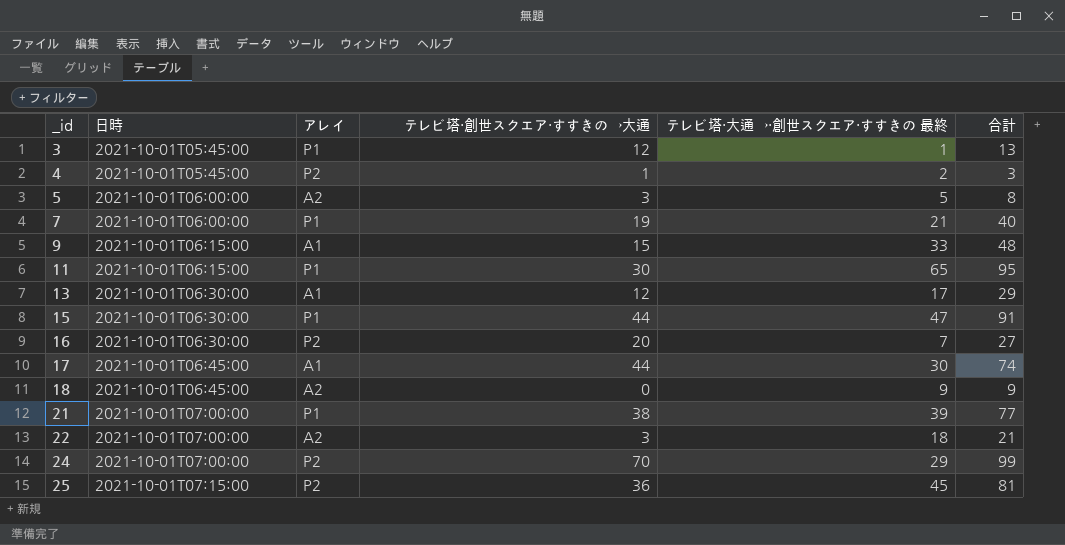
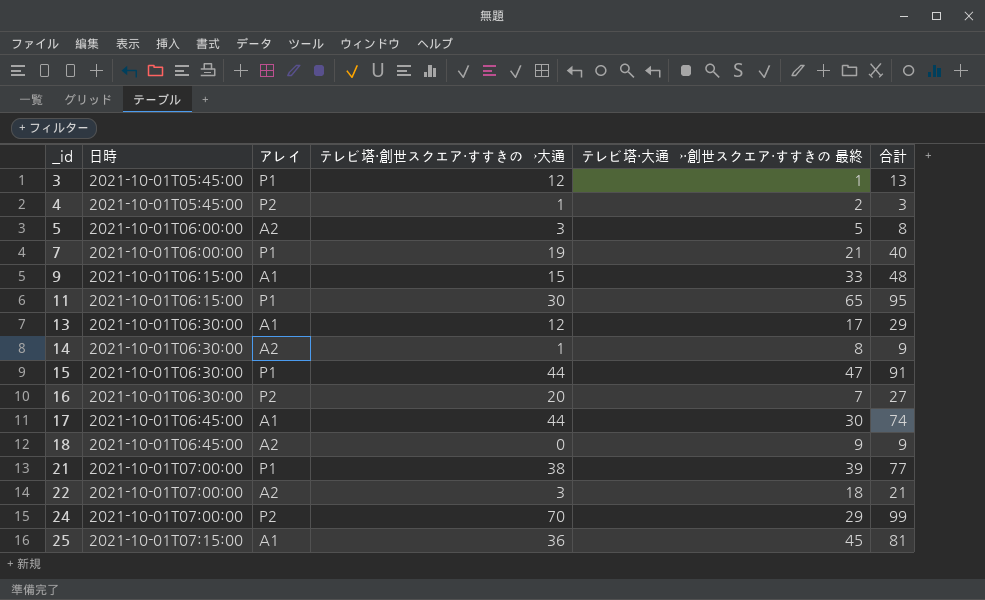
row 14: none -> 2021-10-01T06:30:00 | A2 | 1 | 8 | 9
25 | アレイ: P2 -> A1

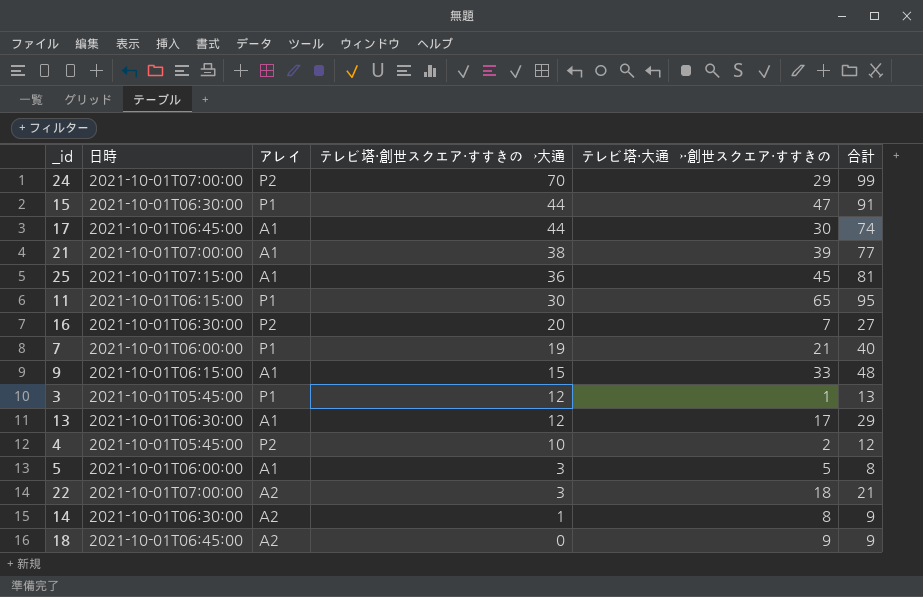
row order: _id ascending -> テレビ塔・創世スクエア・すすきの→大通 descending
column name: テレビ塔・大通→・創世スクエア・すすきの 最終 -> テレビ塔・大通→・創世スクエア・すすきの
21 | アレイ: P1 -> A1
4 | テレビ塔・創世スクエア・すすきの→大通: 1 -> 10
4 | 合計: 3 -> 12
5 | アレイ: A2 -> A1

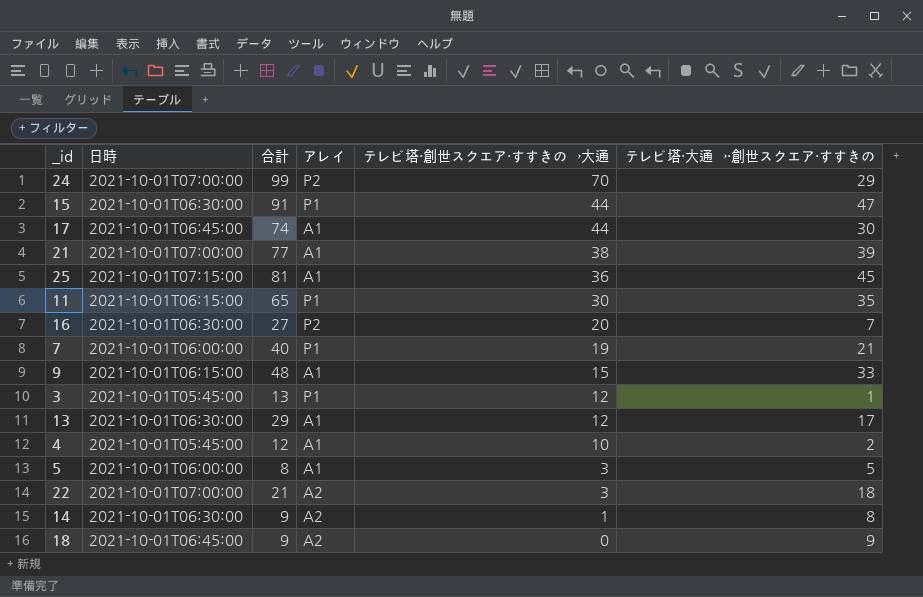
column 合計 | position: 6 -> 3
11 | 合計: 95 -> 65
11 | テレビ塔・大通→・創世スクエア・すすきの: 65 -> 35
4 | アレイ: P2 -> A1

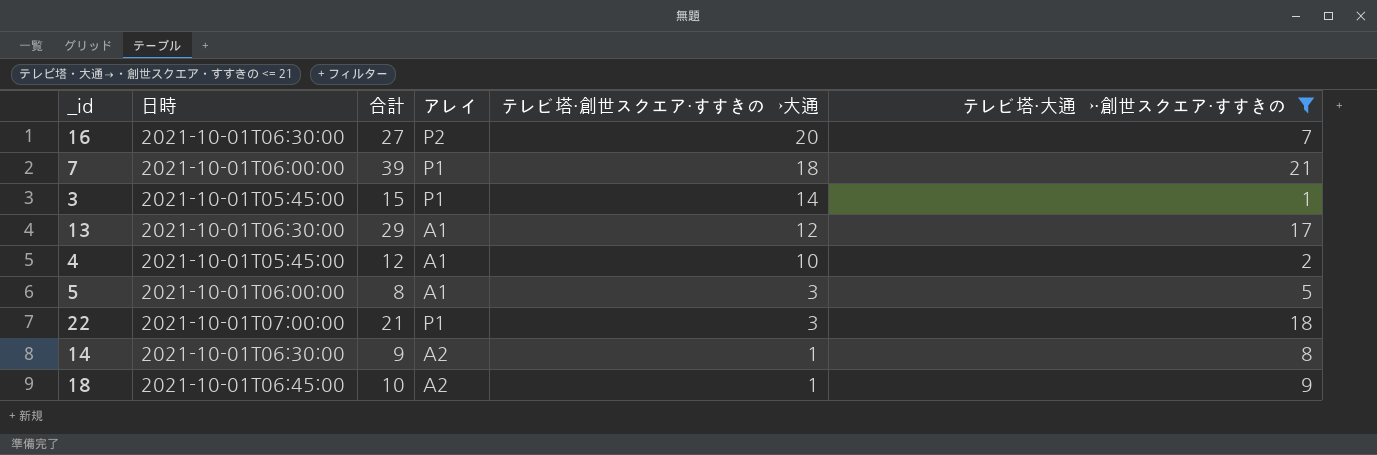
filter: none -> テレビ塔・大通→・創世スクエア・すすきの <= 21
7 | 合計: 40 -> 39
7 | テレビ塔・創世スクエア・すすきの→大通: 19 -> 18
3 | 合計: 13 -> 15
3 | テレビ塔・創世スクエア・すすきの→大通: 12 -> 14
22 | アレイ: A2 -> P1
18 | 合計: 9 -> 10
18 | テレビ塔・創世スクエア・すすきの→大通: 0 -> 1

